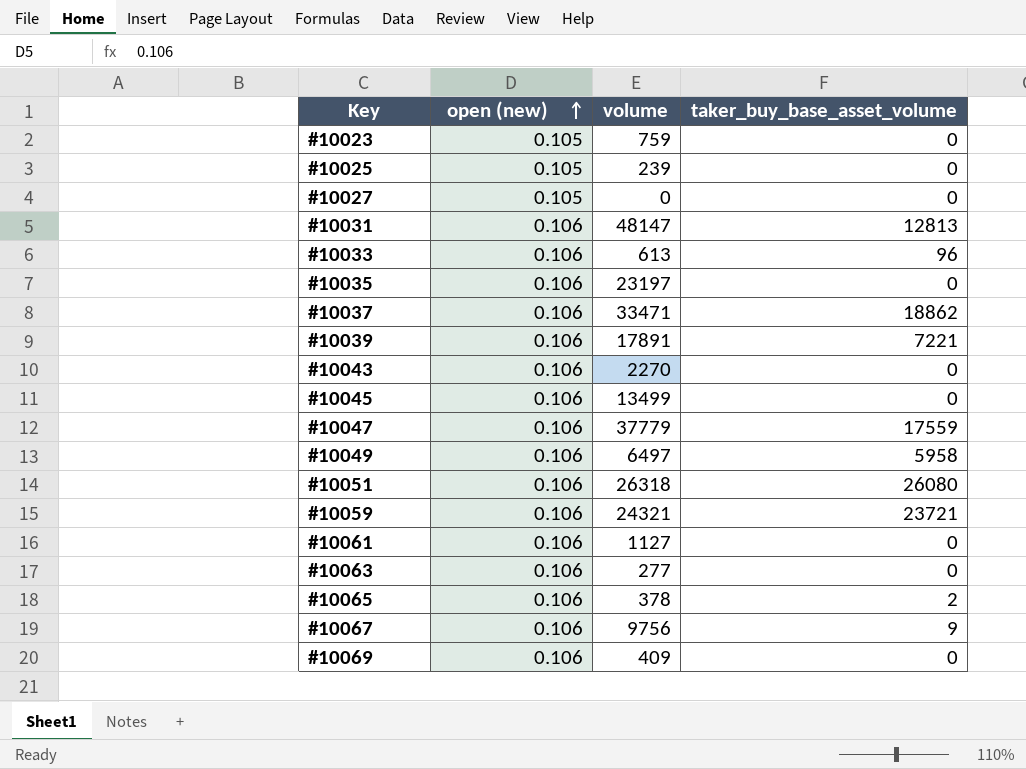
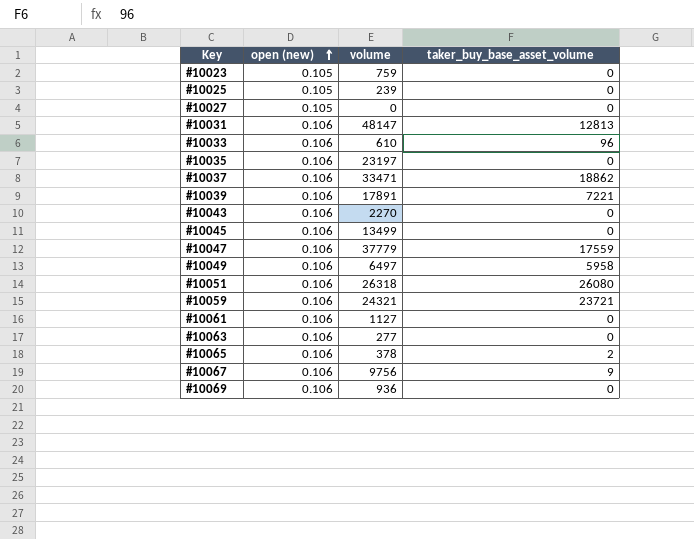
#10033 | volume: 613 -> 610
#10069 | volume: 409 -> 936

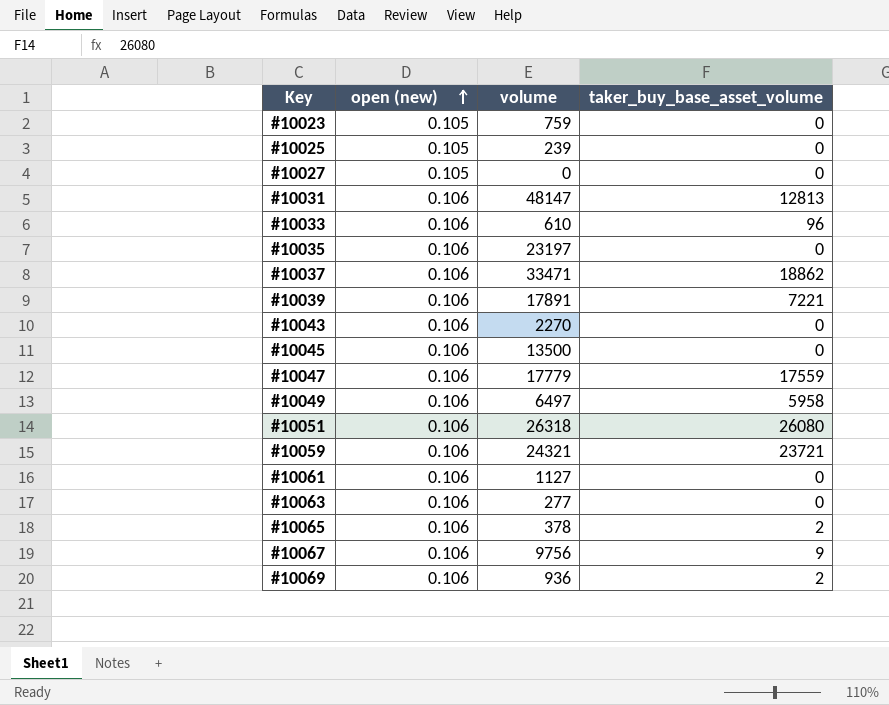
#10045 | volume: 13499 -> 13500
#10047 | volume: 37779 -> 17779
#10069 | taker_buy_base_asset_volume: 0 -> 2

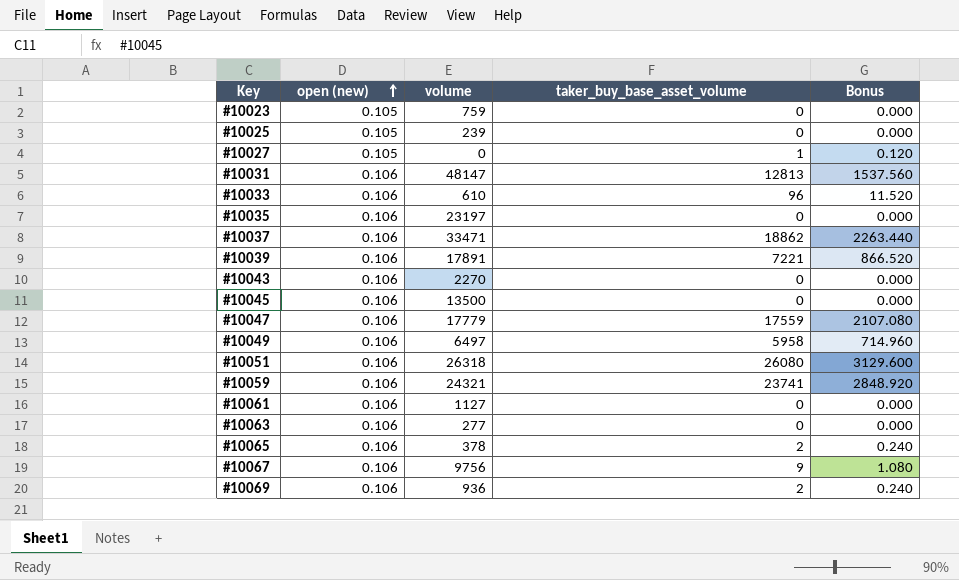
column Bonus | formula: none -> [taker_buy_base_asset_volume] * 0.12
#10027 | taker_buy_base_asset_volume: 0 -> 1
#10059 | taker_buy_base_asset_volume: 23721 -> 23741

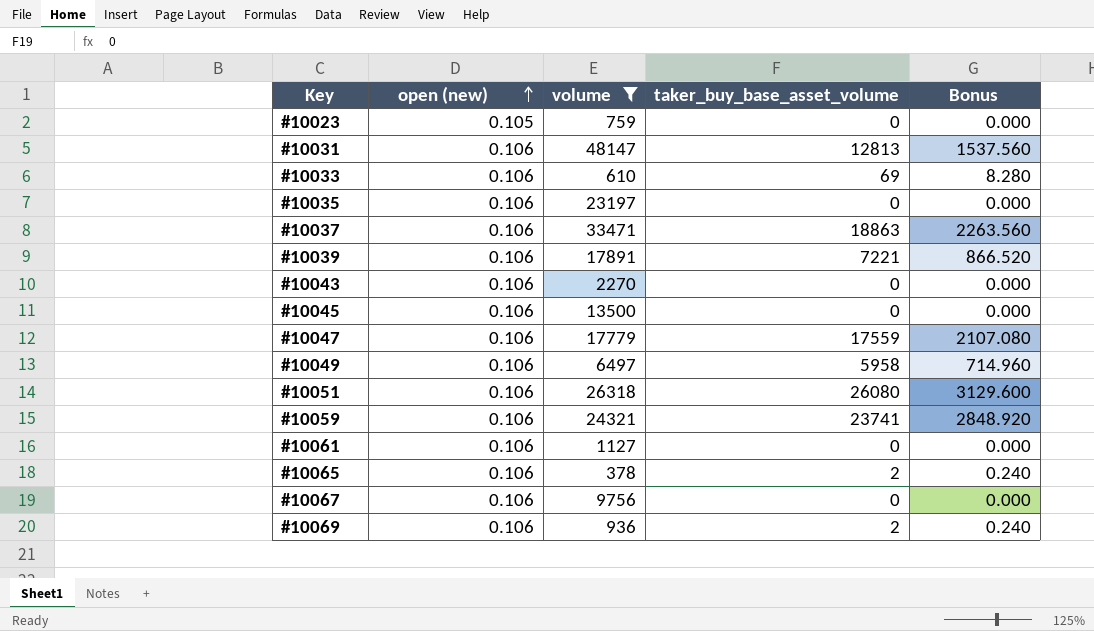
filter: none -> volume >= 378
#10033 | taker_buy_base_asset_volume: 96 -> 69
#10033 | Bonus: 11.520 -> 8.280
#10037 | taker_buy_base_asset_volume: 18862 -> 18863
#10037 | Bonus: 2263.440 -> 2263.560
#10067 | taker_buy_base_asset_volume: 9 -> 0
#10067 | Bonus: 1.080 -> 0.000

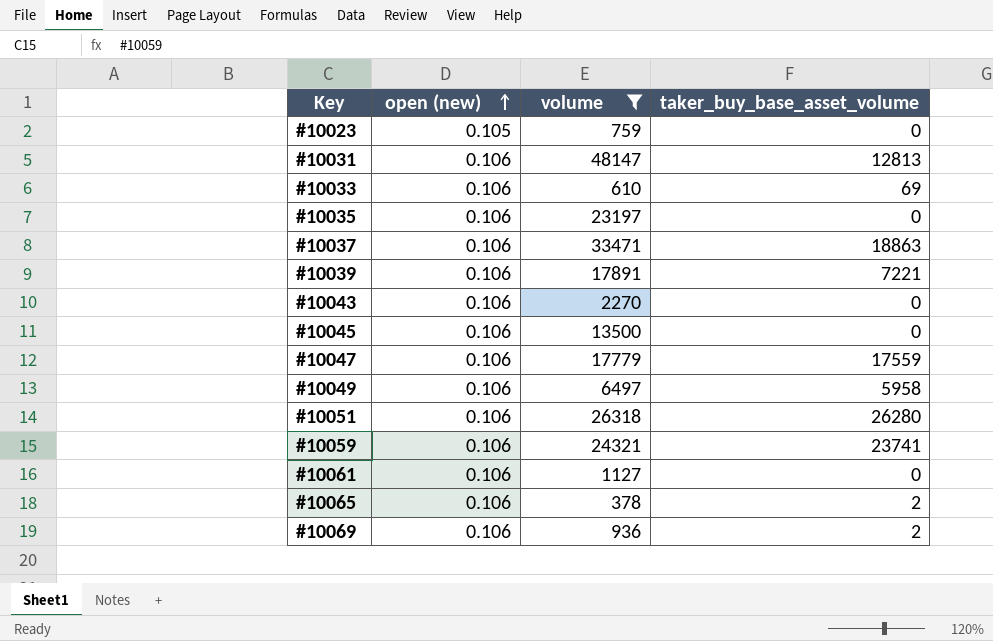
column Bonus | formula: [taker_buy_base_asset_volume] * 0.12 -> none
row #10067: 0.106 | 9756 | 0 | 0.000 -> none
#10051 | taker_buy_base_asset_volume: 26080 -> 26280

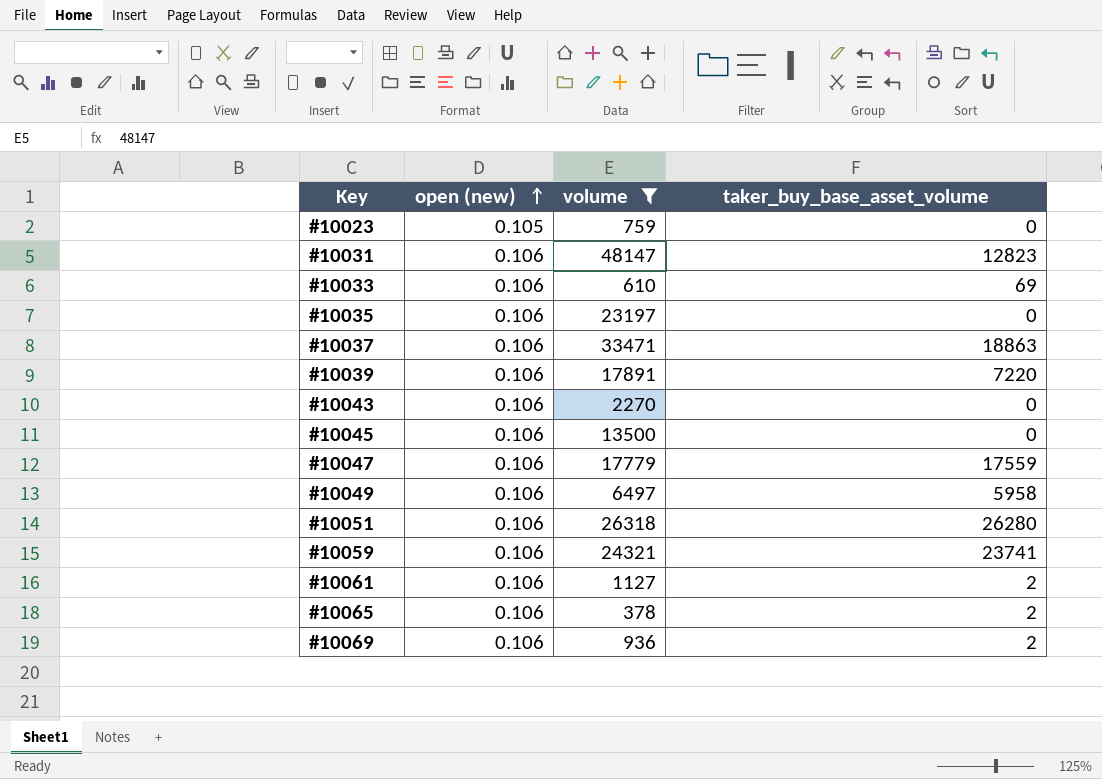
#10031 | taker_buy_base_asset_volume: 12813 -> 12823
#10039 | taker_buy_base_asset_volume: 7221 -> 7220
#10061 | taker_buy_base_asset_volume: 0 -> 2

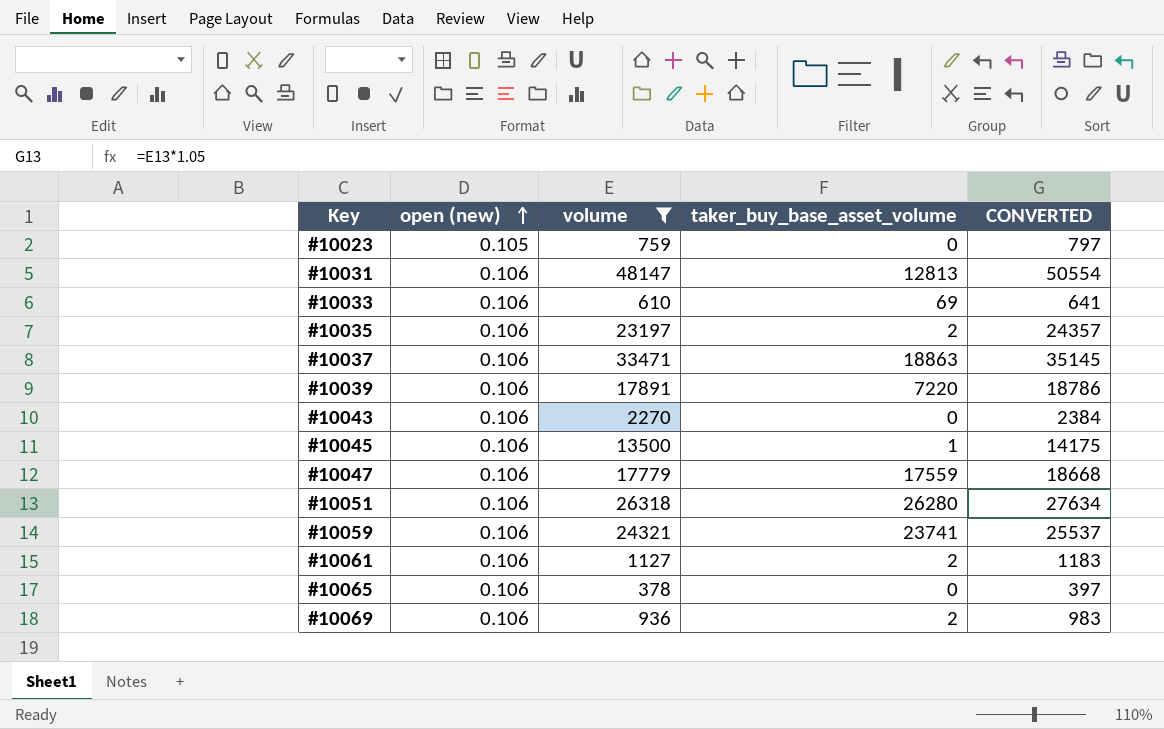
column CONVERTED | formula: none -> [volume] * 1.05
row #10049: 0.106 | 6497 | 5958 -> none
#10031 | taker_buy_base_asset_volume: 12823 -> 12813
#10035 | taker_buy_base_asset_volume: 0 -> 2
#10045 | taker_buy_base_asset_volume: 0 -> 1
#10065 | taker_buy_base_asset_volume: 2 -> 0

